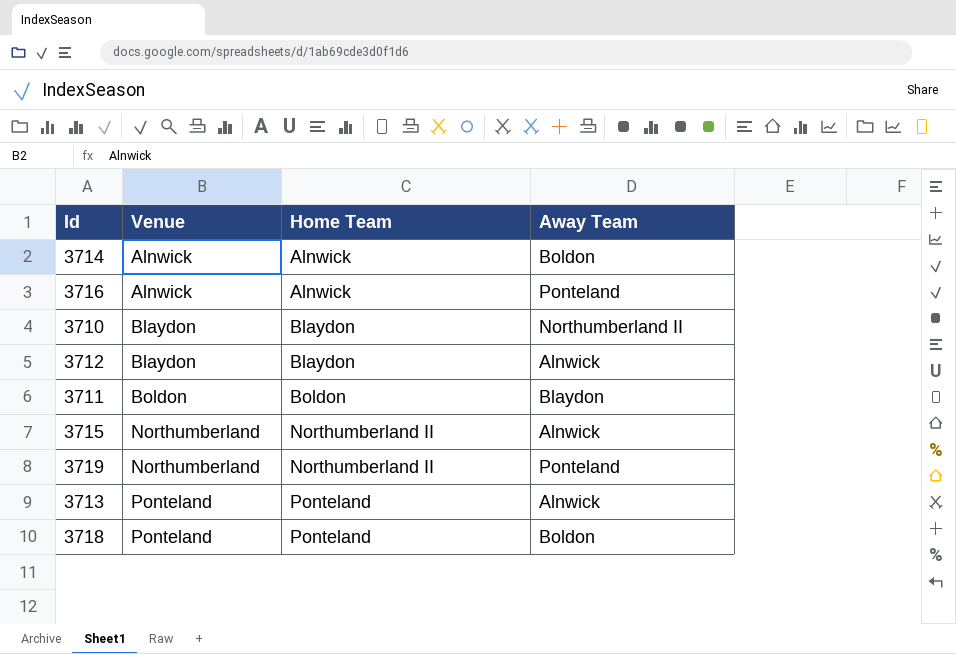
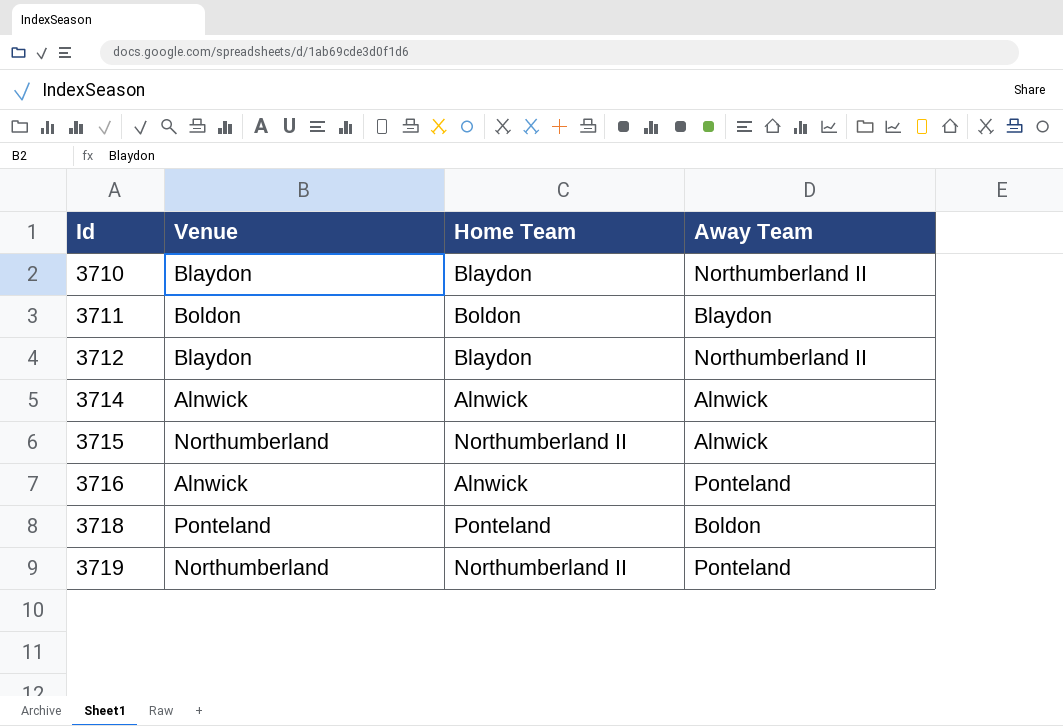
row order: Venue ascending -> Id ascending
row 3713: Ponteland | Ponteland | Alnwick -> none
3712 | Away Team: Alnwick -> Northumberland II
3714 | Away Team: Boldon -> Alnwick

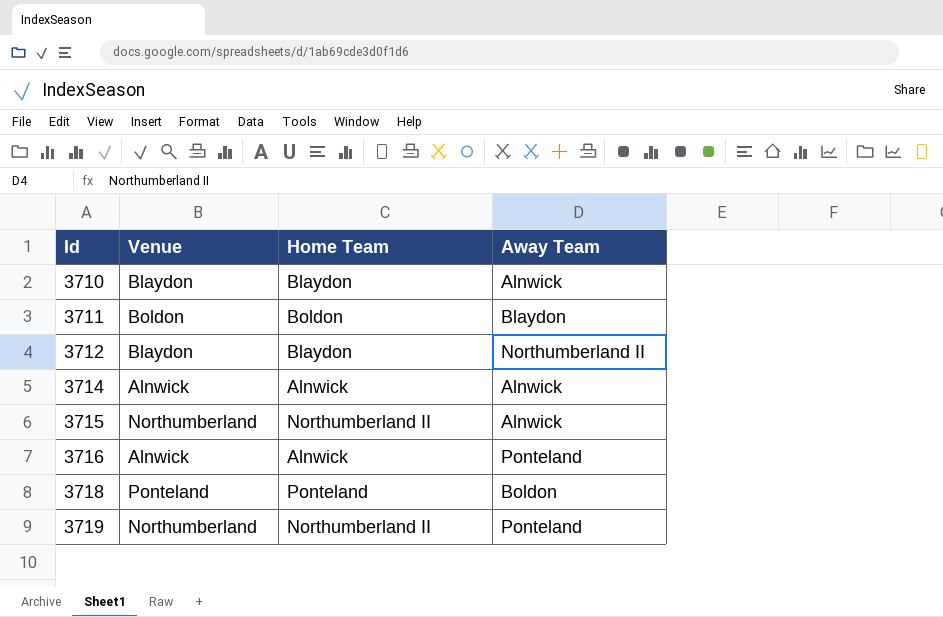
3710 | Away Team: Northumberland II -> Alnwick

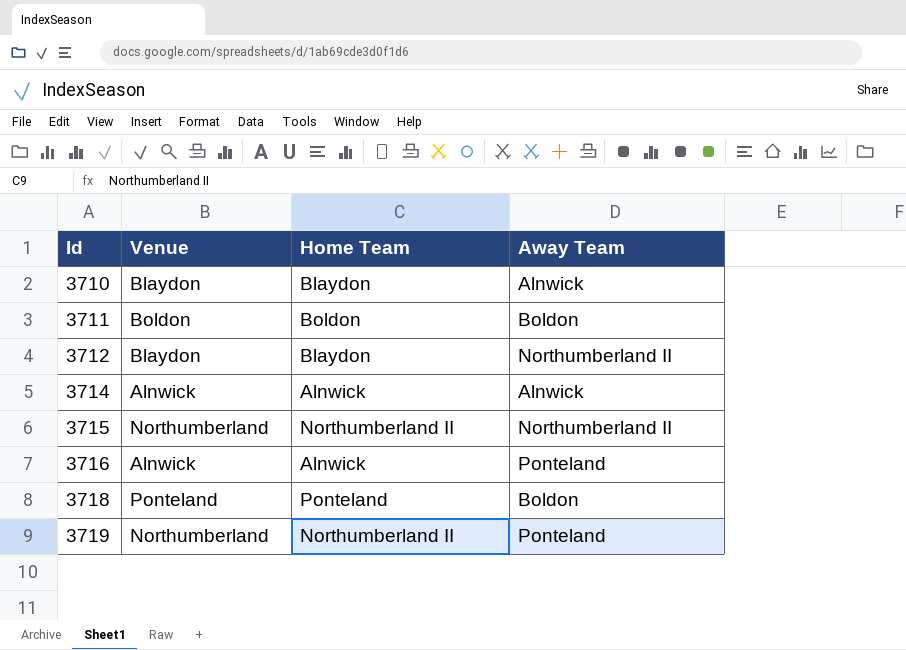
3711 | Away Team: Blaydon -> Boldon
3715 | Away Team: Alnwick -> Northumberland II

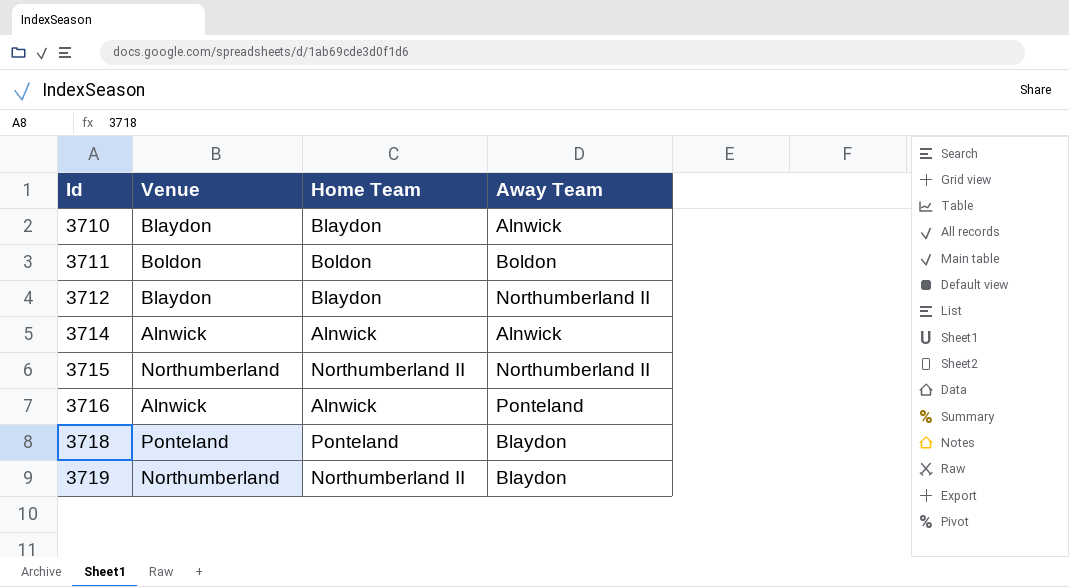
3718 | Away Team: Boldon -> Blaydon
3719 | Away Team: Ponteland -> Blaydon

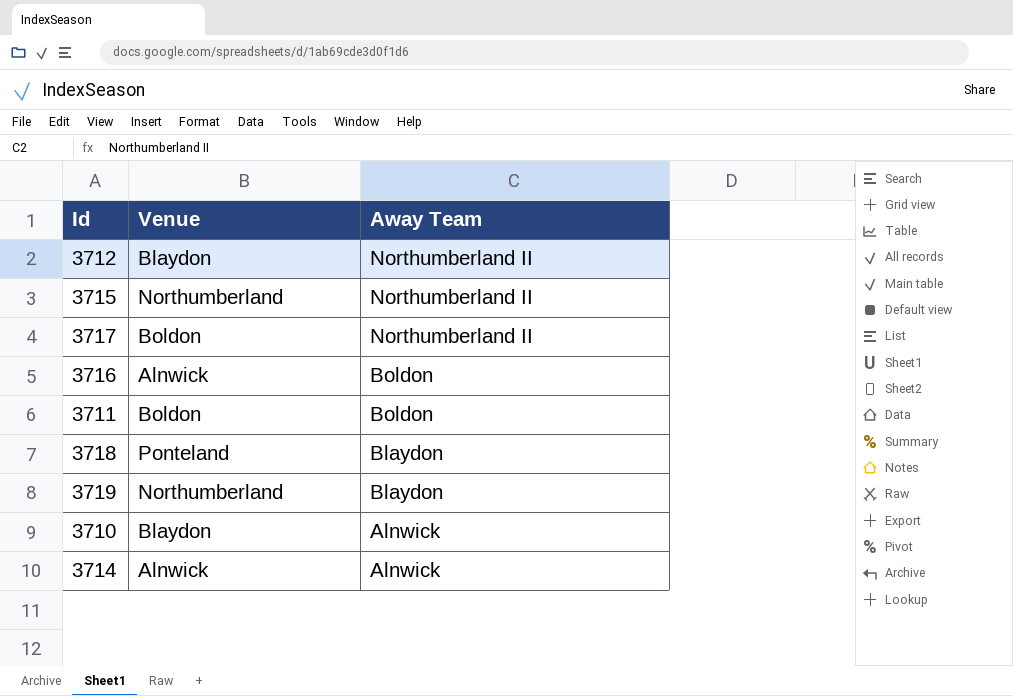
row order: Id ascending -> Away Team descending
column Home Team | position: 3 -> none
row 3717: none -> Boldon | Northumberland II
3716 | Away Team: Ponteland -> Boldon

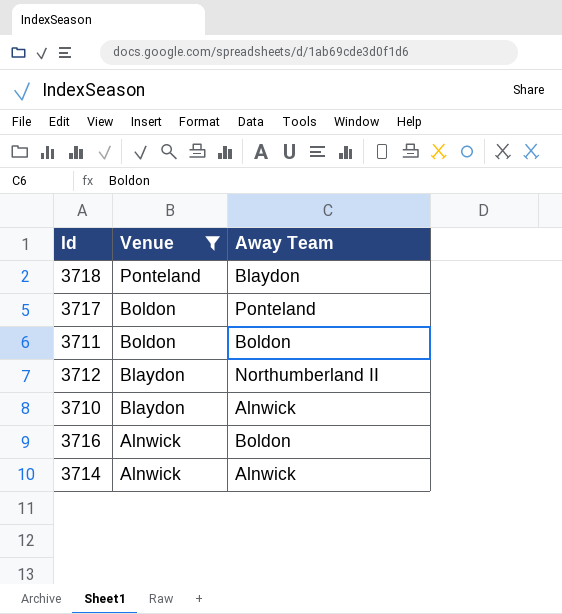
filter: none -> Venue != Northumberland
row order: Away Team descending -> Venue descending
3717 | Away Team: Northumberland II -> Ponteland

